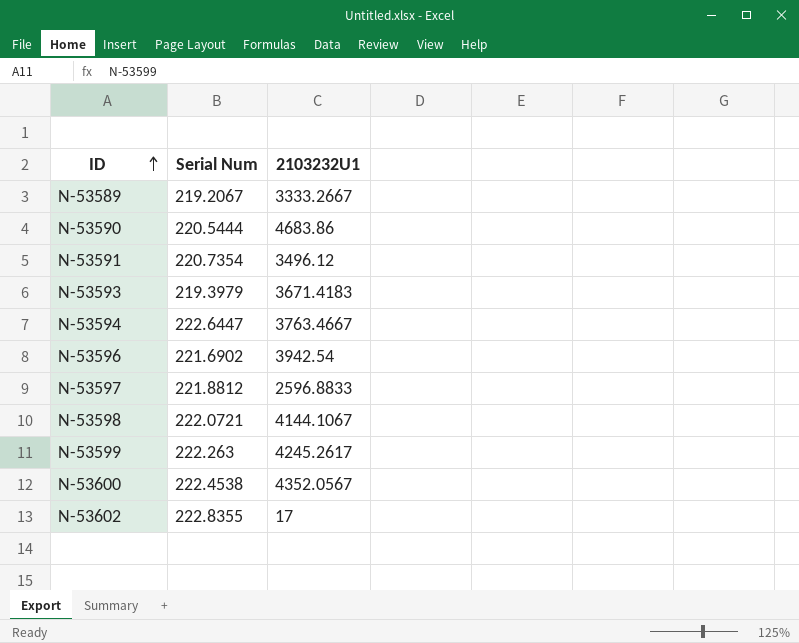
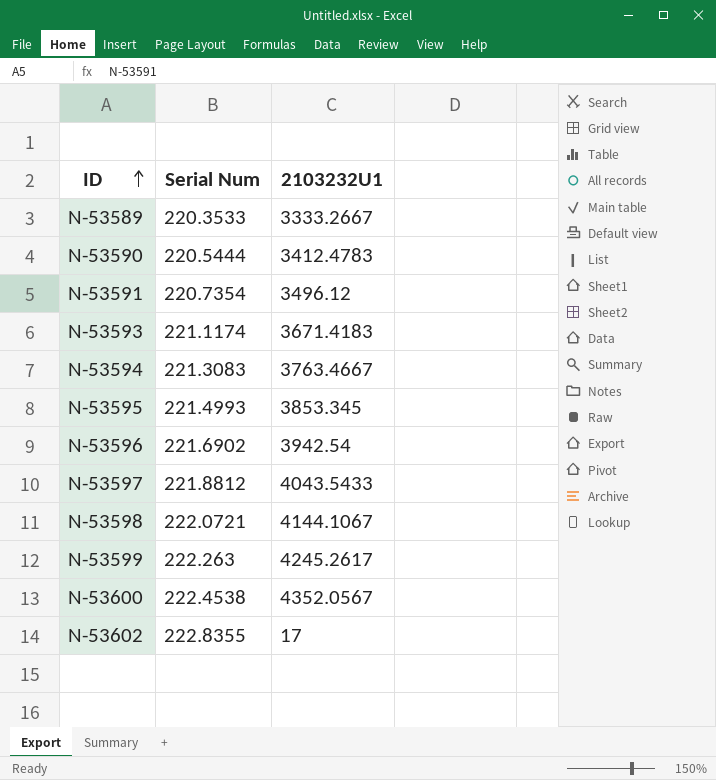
N-53589 | Serial Num: 219.2067 -> 220.3533
N-53590 | 2103232U1: 4683.86 -> 3412.4783
N-53593 | Serial Num: 219.3979 -> 221.1174
N-53594 | Serial Num: 222.6447 -> 221.3083
row N-53595: none -> 221.4993 | 3853.345
N-53597 | 2103232U1: 2596.8833 -> 4043.5433

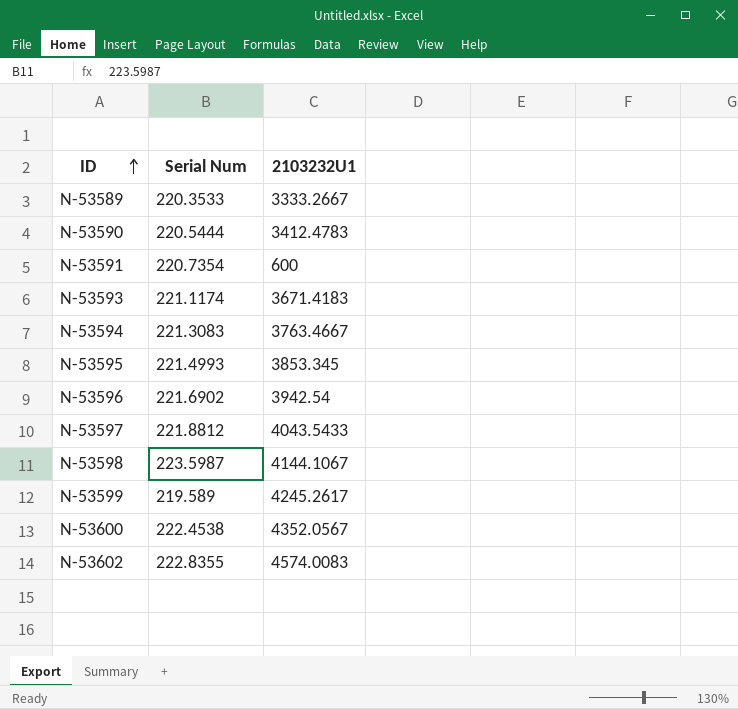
N-53591 | 2103232U1: 3496.12 -> 600
N-53598 | Serial Num: 222.0721 -> 223.5987
N-53599 | Serial Num: 222.263 -> 219.589
N-53602 | 2103232U1: 17 -> 4574.0083

